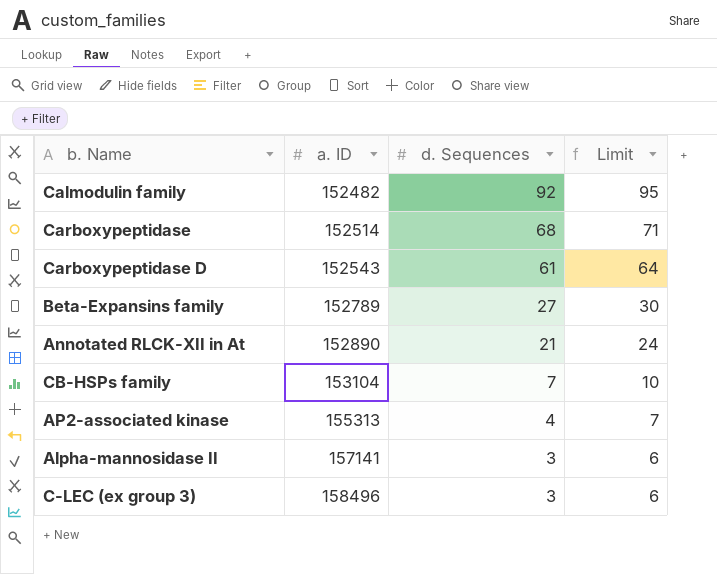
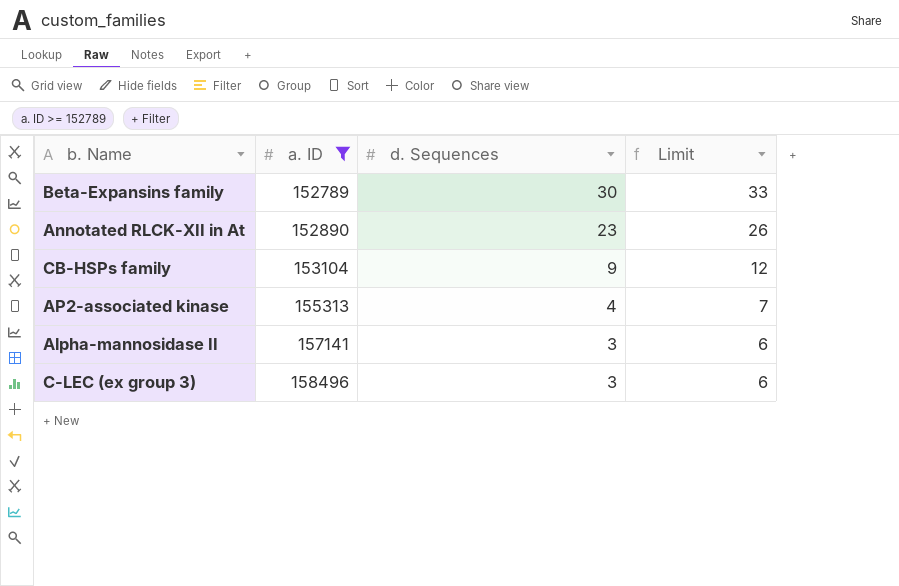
filter: none -> a. ID >= 152789
Beta-Expansins family | d. Sequences: 27 -> 30
Beta-Expansins family | Limit: 30 -> 33
Annotated RLCK-XII in At | d. Sequences: 21 -> 23
Annotated RLCK-XII in At | Limit: 24 -> 26
CB-HSPs family | d. Sequences: 7 -> 9
CB-HSPs family | Limit: 10 -> 12

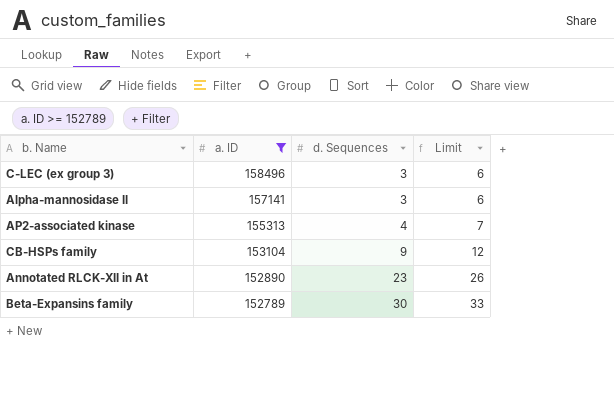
row order: a. ID ascending -> a. ID descending

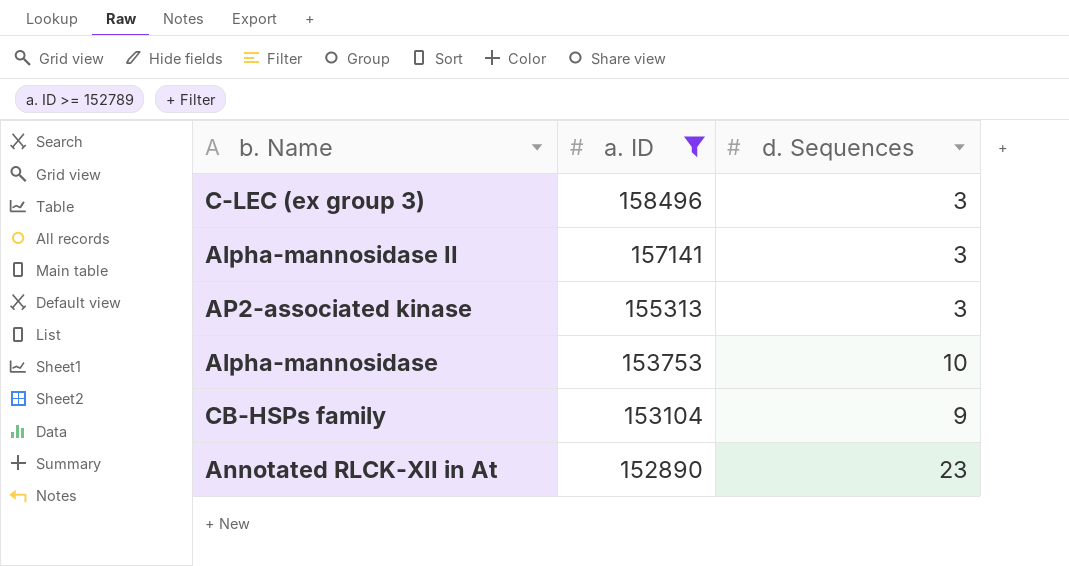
column Limit | formula: [d. Sequences] + 3 -> none
row Beta-Expansins family: 152789 | 30 | 33 -> none
AP2-associated kinase | d. Sequences: 4 -> 3
row Alpha-mannosidase: none -> 153753 | 10

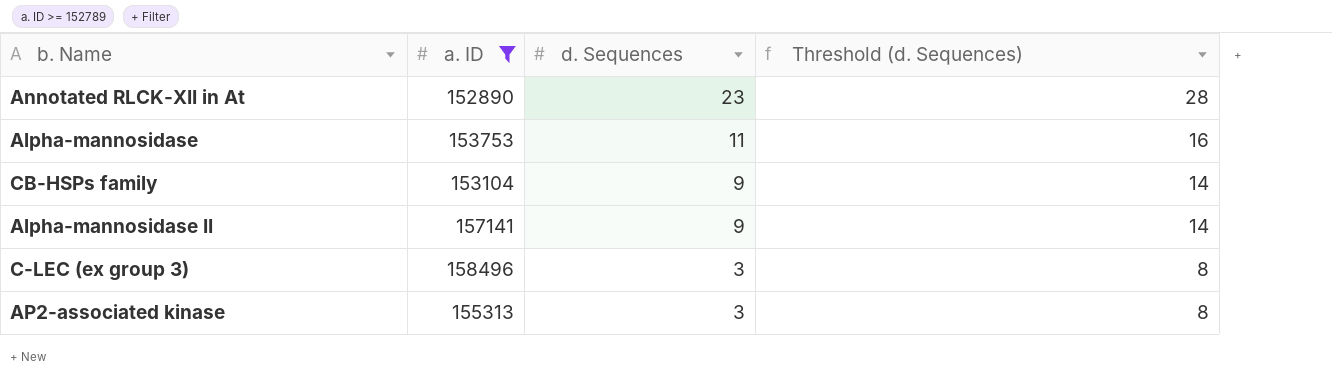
row order: a. ID descending -> d. Sequences descending
column Threshold (d. Sequences) | formula: none -> [d. Sequences] + 5
Alpha-mannosidase | d. Sequences: 10 -> 11
Alpha-mannosidase II | d. Sequences: 3 -> 9

